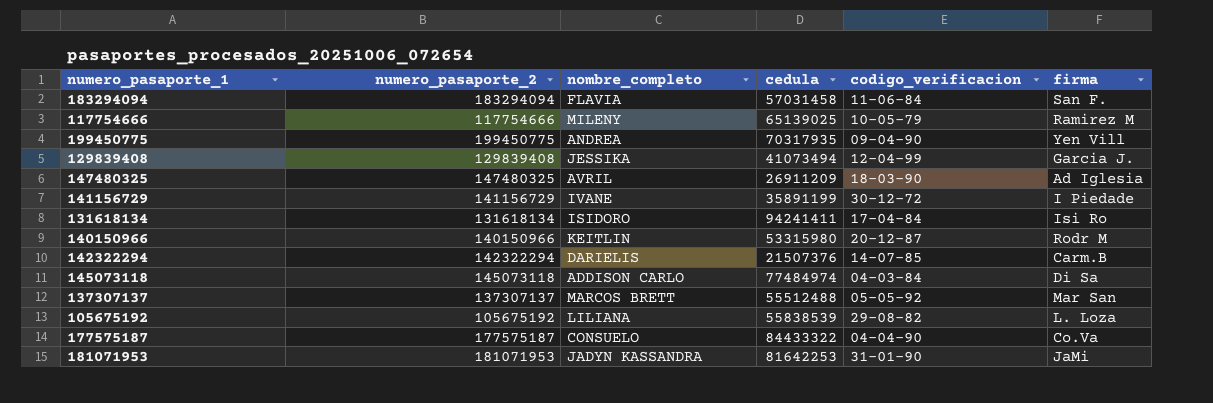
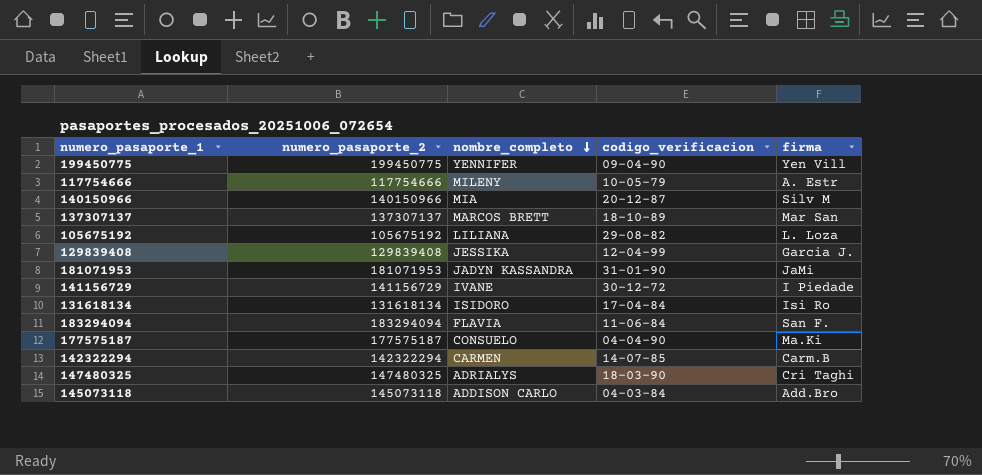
row order: none -> nombre_completo descending
column cedula | position: 4 -> none
199450775 | nombre_completo: ANDREA -> YENNIFER
117754666 | firma: Ramirez M -> A. Estr
140150966 | nombre_completo: KEITLIN -> MIA
140150966 | firma: Rodr M -> Silv M
137307137 | codigo_verificacion: 05-05-92 -> 18-10-89
177575187 | firma: Co.Va -> Ma.Ki
142322294 | nombre_completo: DARIELIS -> CARMEN
147480325 | nombre_completo: AVRIL -> ADRIALYS
147480325 | firma: Ad Iglesia -> Cri Taghi
145073118 | firma: Di Sa -> Add.Bro

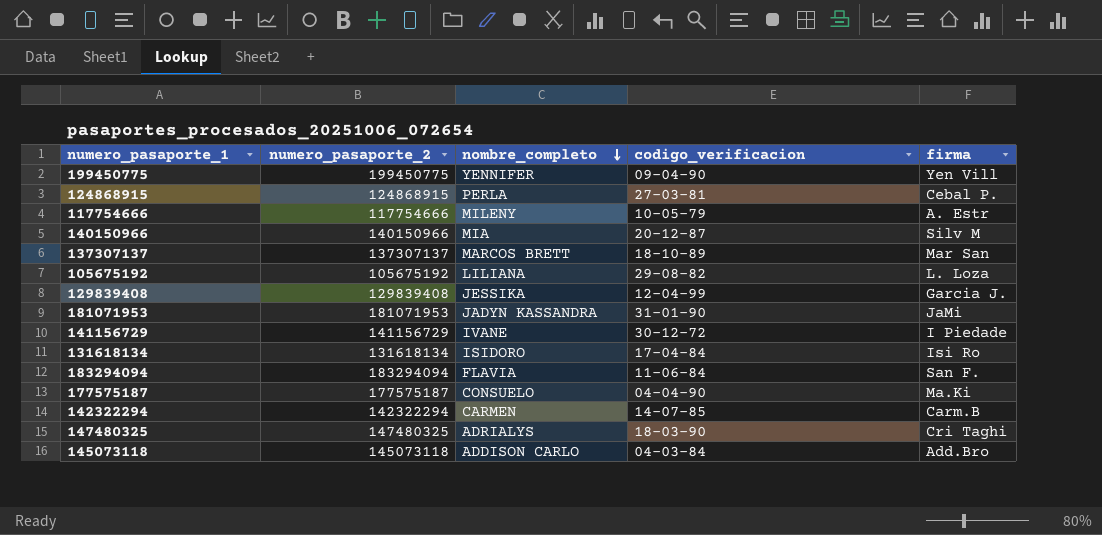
row 124868915: none -> 124868915 | PERLA | 27-03-81 | Cebal P.

